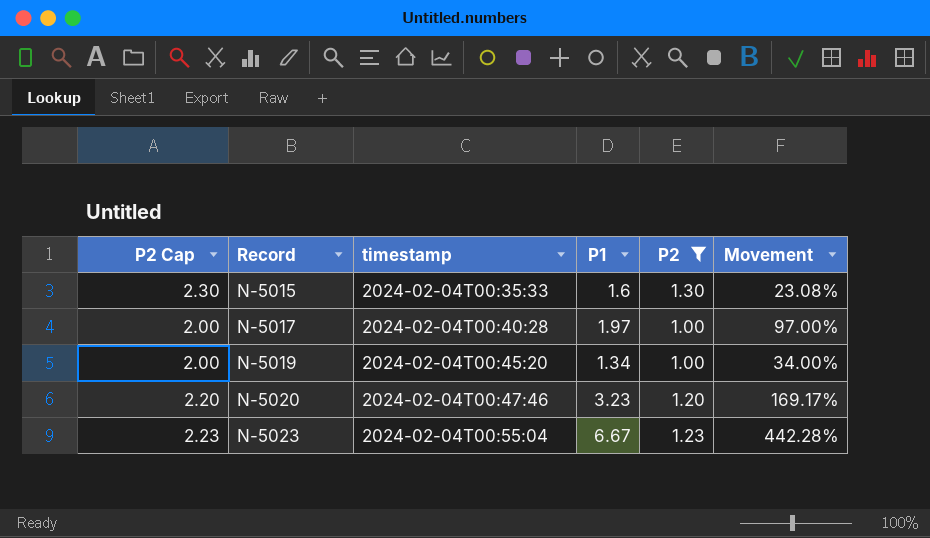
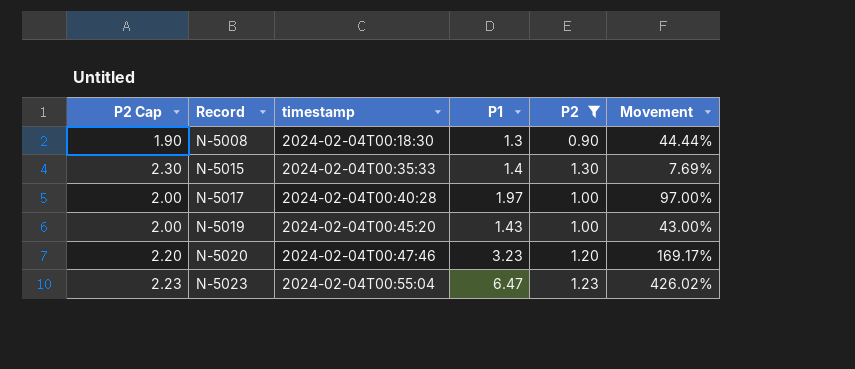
row N-5008: none -> 1.90 | 2024-02-04T00:18:30 | 1.3 | 0.90 | 44.44%
N-5015 | P1: 1.6 -> 1.4
N-5015 | Movement: 23.08% -> 7.69%
N-5019 | P1: 1.34 -> 1.43
N-5019 | Movement: 34.00% -> 43.00%
N-5023 | P1: 6.67 -> 6.47
N-5023 | Movement: 442.28% -> 426.02%

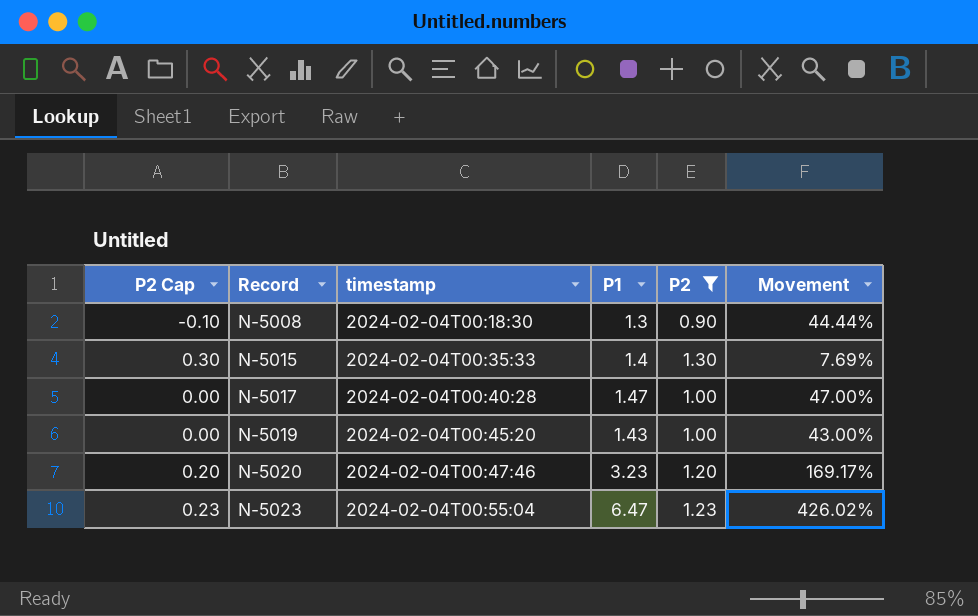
column P2 Cap | formula: [P2] + 1 -> [P2] - 1
N-5017 | P1: 1.97 -> 1.47
N-5017 | Movement: 97.00% -> 47.00%

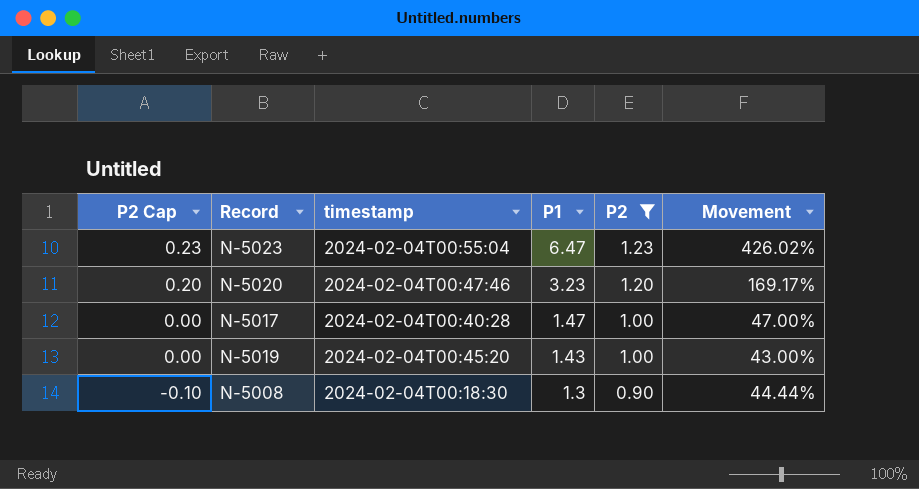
row order: Record ascending -> P2 Cap descending
row N-5015: 0.30 | 2024-02-04T00:35:33 | 1.4 | 1.30 | 7.69% -> none

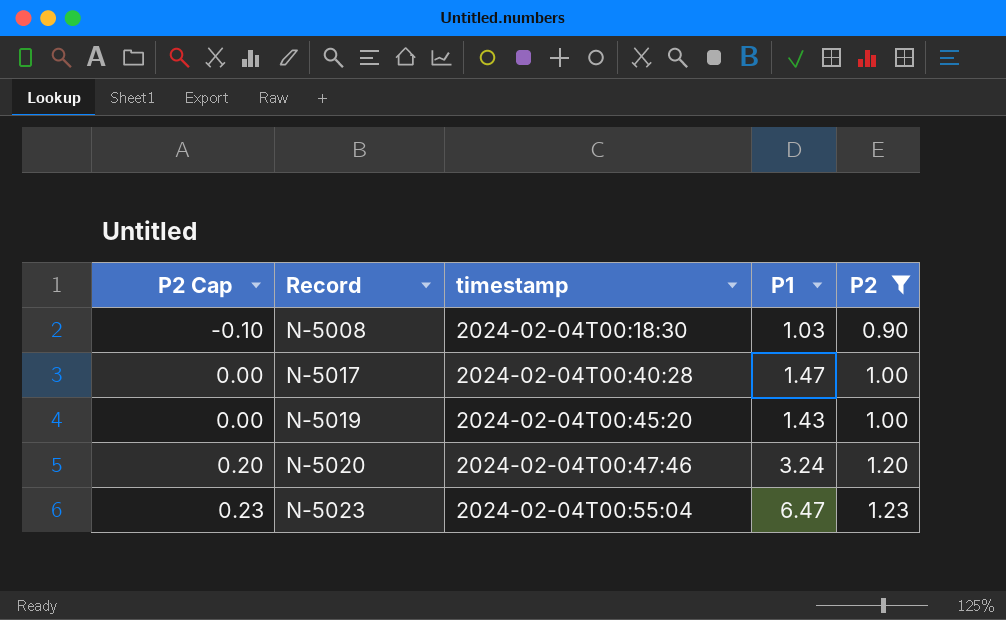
row order: P2 Cap descending -> P2 Cap ascending
column Movement | formula: ([P1] - [P2]) / [P2] -> none
N-5008 | P1: 1.3 -> 1.03
N-5020 | P1: 3.23 -> 3.24

